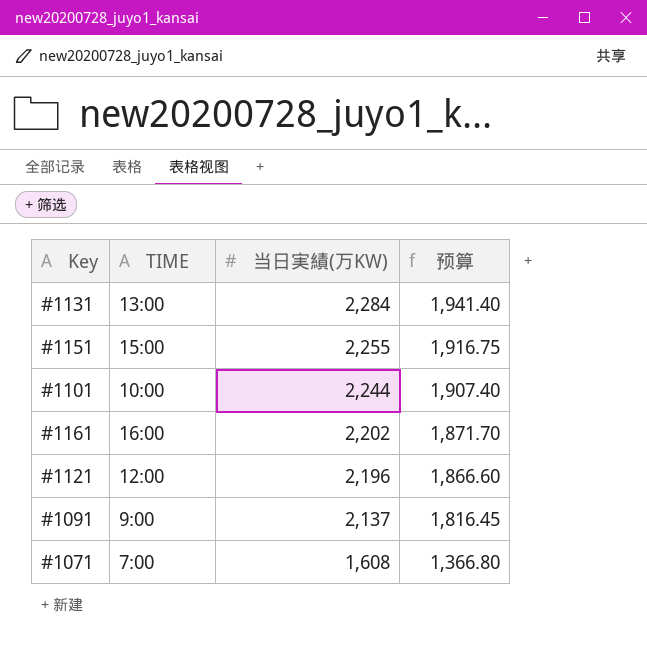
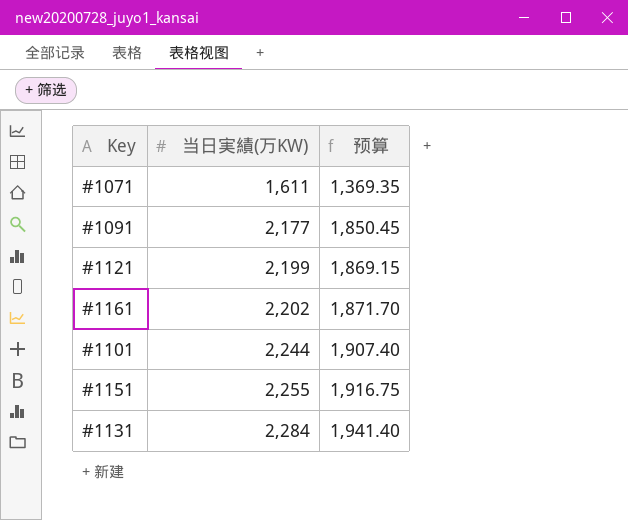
row order: 当日実績(万KW) descending -> 当日実績(万KW) ascending
column TIME | position: 2 -> none
#1071 | 当日実績(万KW): 1,608 -> 1,611
#1071 | 预算: 1,366.80 -> 1,369.35
#1091 | 当日実績(万KW): 2,137 -> 2,177
#1091 | 预算: 1,816.45 -> 1,850.45
#1121 | 当日実績(万KW): 2,196 -> 2,199
#1121 | 预算: 1,866.60 -> 1,869.15

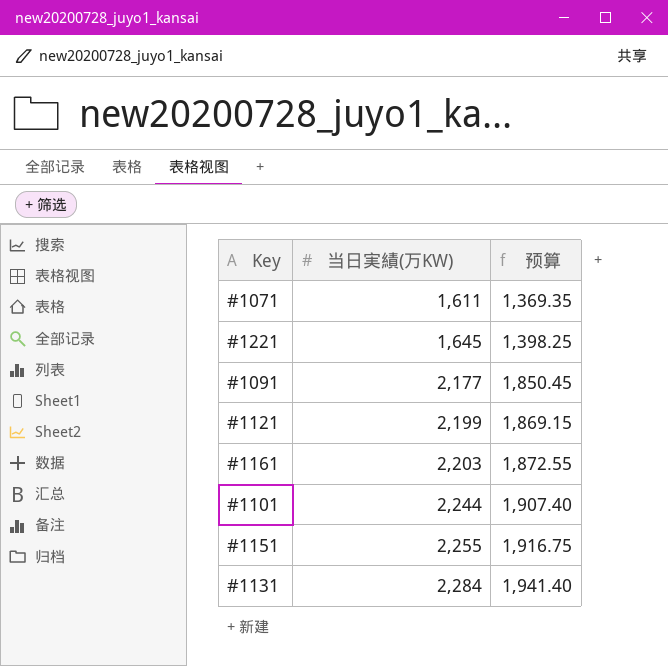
row #1221: none -> 1,645 | 1,398.25
#1161 | 当日実績(万KW): 2,202 -> 2,203
#1161 | 预算: 1,871.70 -> 1,872.55

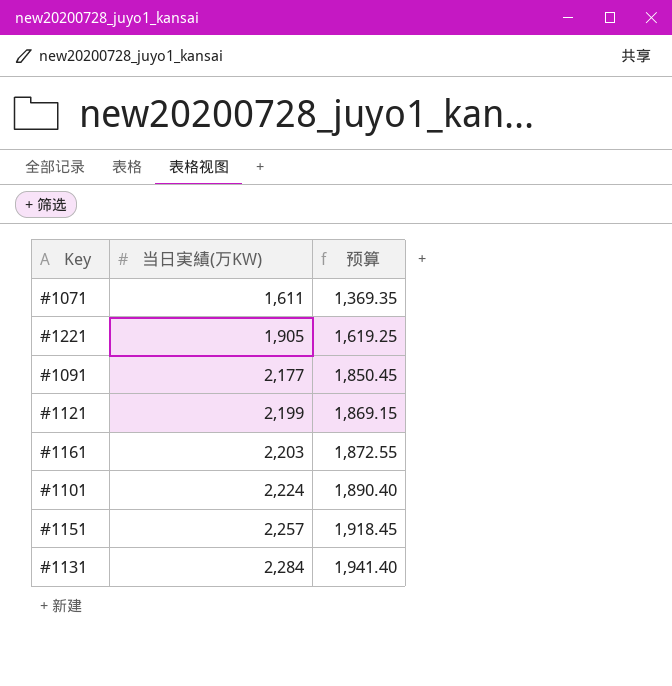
#1221 | 当日実績(万KW): 1,645 -> 1,905
#1221 | 预算: 1,398.25 -> 1,619.25
#1101 | 当日実績(万KW): 2,244 -> 2,224
#1101 | 预算: 1,907.40 -> 1,890.40
#1151 | 当日実績(万KW): 2,255 -> 2,257
#1151 | 预算: 1,916.75 -> 1,918.45

